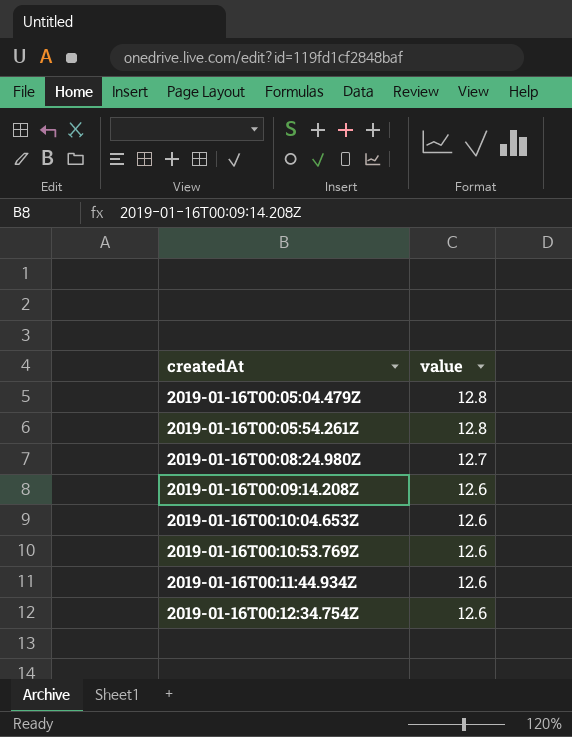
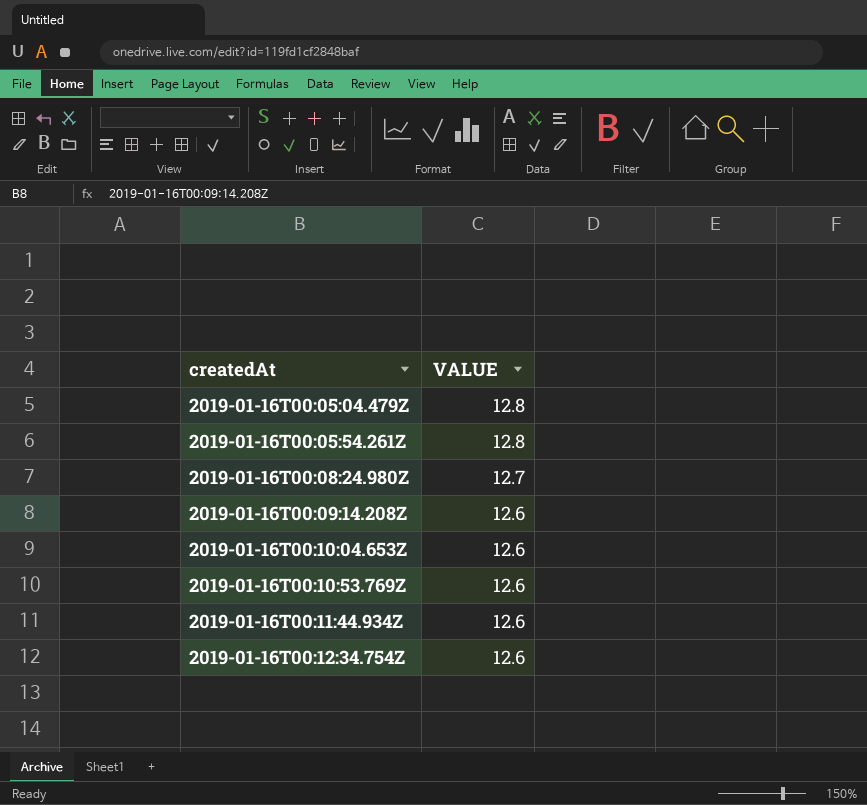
column name: value -> VALUE

